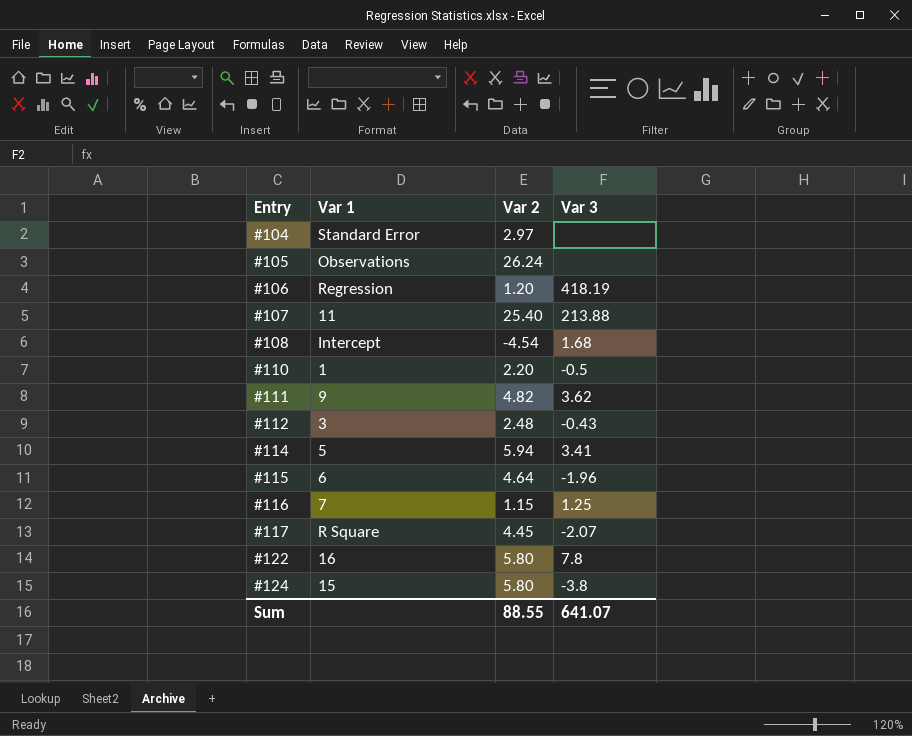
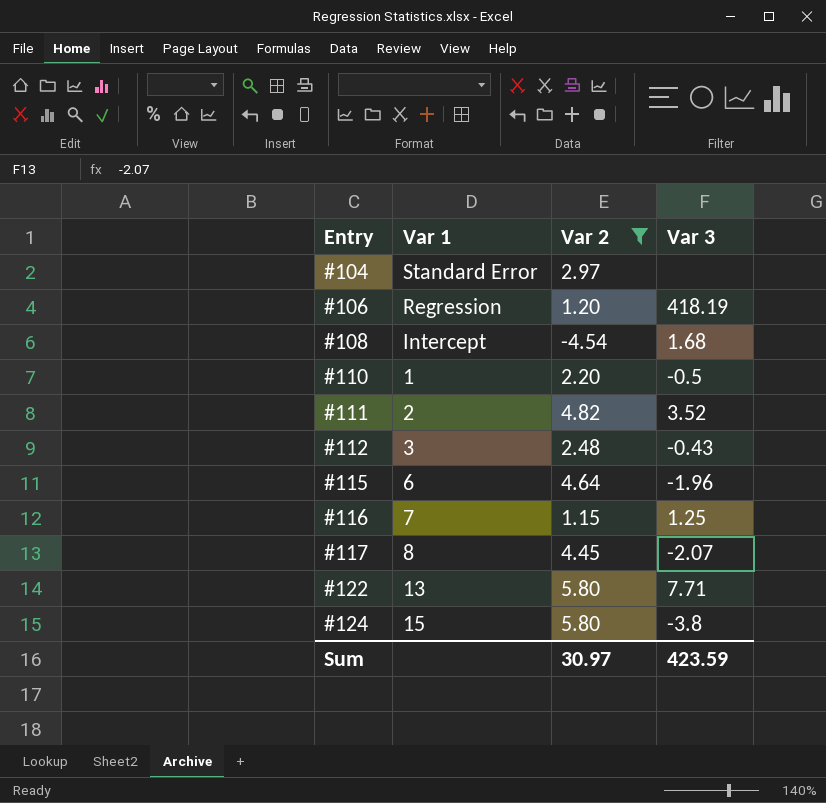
filter: none -> Var 2 <= 5.80
#111 | Var 1: 9 -> 2
#111 | Var 3: 3.62 -> 3.52
#117 | Var 1: R Square -> 8
#122 | Var 1: 16 -> 13
#122 | Var 3: 7.8 -> 7.71
Sum | Var 2: 88.55 -> 30.97
Sum | Var 3: 641.07 -> 423.59

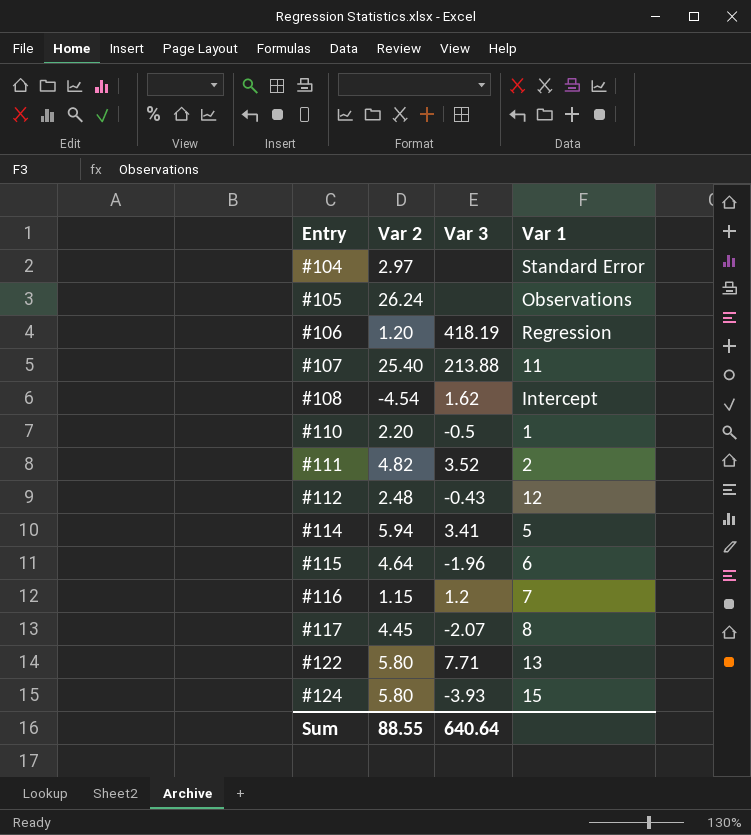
filter: Var 2 <= 5.80 -> none
column Var 1 | position: 2 -> 4
#108 | Var 3: 1.68 -> 1.62
#112 | Var 1: 3 -> 12
#116 | Var 3: 1.25 -> 1.2
#124 | Var 3: -3.8 -> -3.93
Sum | Var 2: 30.97 -> 88.55
Sum | Var 3: 423.59 -> 640.64

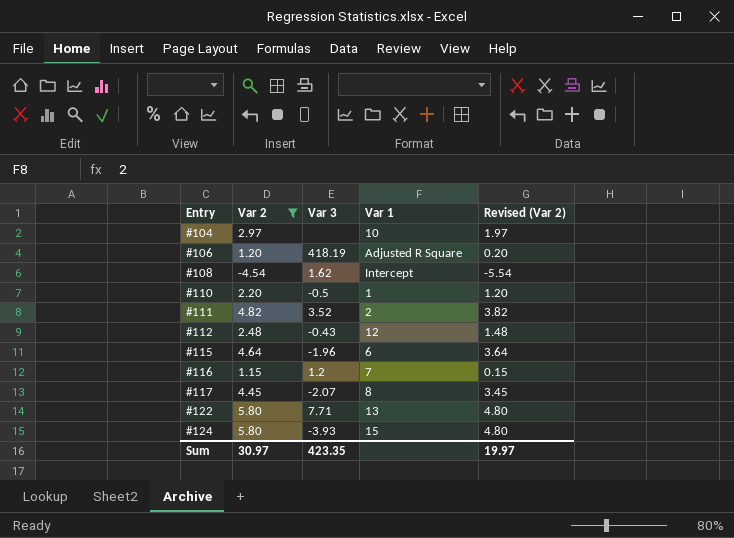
filter: none -> Var 2 <= 5.80
column Revised (Var 2) | formula: none -> [Var 2] - 1
#104 | Var 1: Standard Error -> 10
#106 | Var 1: Regression -> Adjusted R Square
Sum | Var 2: 88.55 -> 30.97
Sum | Var 3: 640.64 -> 423.35

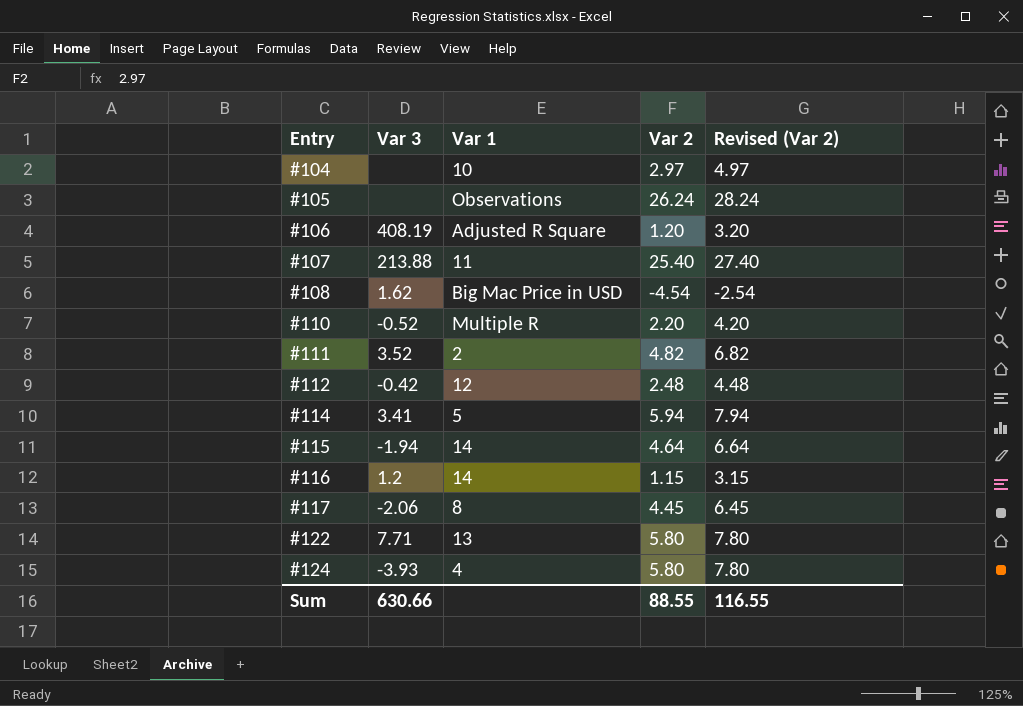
filter: Var 2 <= 5.80 -> none
column Var 2 | position: 2 -> 4
column Revised (Var 2) | formula: [Var 2] - 1 -> [Var 2] + 2
#106 | Var 3: 418.19 -> 408.19
#108 | Var 1: Intercept -> Big Mac Price in USD
#110 | Var 3: -0.5 -> -0.52
#110 | Var 1: 1 -> Multiple R
#112 | Var 3: -0.43 -> -0.42
#115 | Var 3: -1.96 -> -1.94
#115 | Var 1: 6 -> 14
#116 | Var 1: 7 -> 14
#117 | Var 3: -2.07 -> -2.06
#124 | Var 1: 15 -> 4
Sum | Var 3: 423.35 -> 630.66
Sum | Var 2: 30.97 -> 88.55
Sum | Revised (Var 2): 19.97 -> 116.55

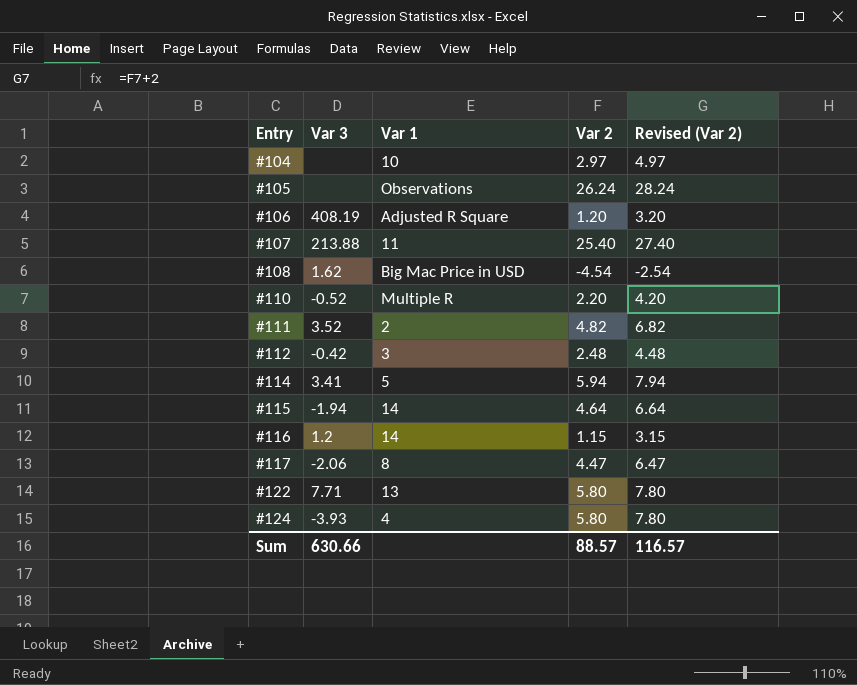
#112 | Var 1: 12 -> 3
#117 | Var 2: 4.45 -> 4.47
#117 | Revised (Var 2): 6.45 -> 6.47
Sum | Var 2: 88.55 -> 88.57
Sum | Revised (Var 2): 116.55 -> 116.57

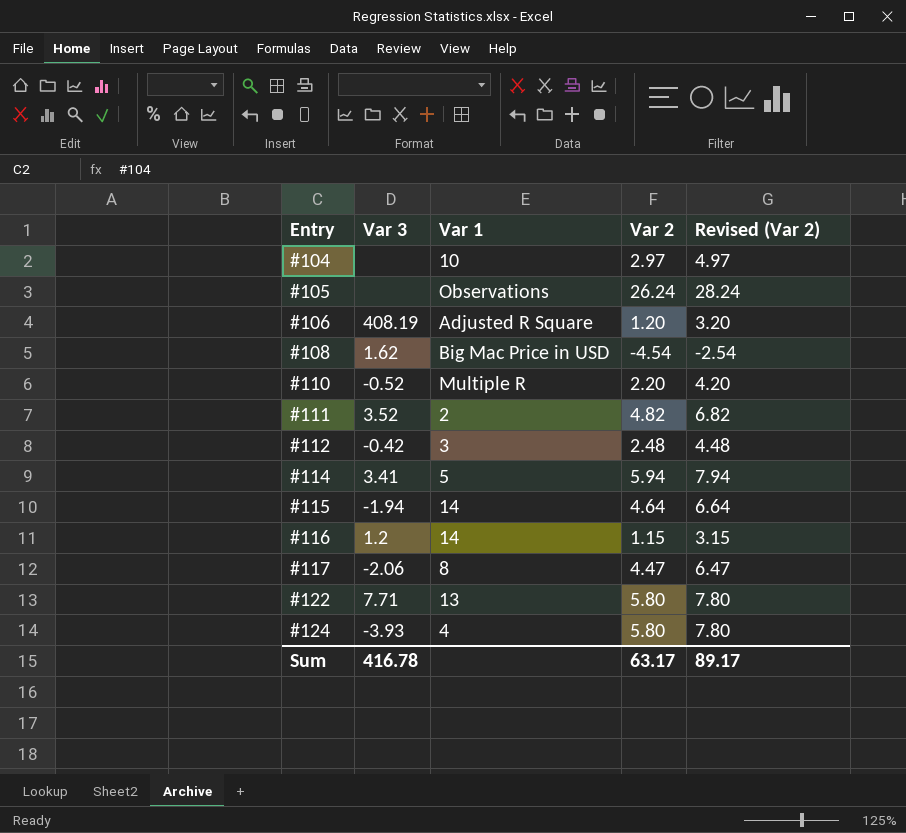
row #107: 213.88 | 11 | 25.40 | 27.40 -> none
Sum | Var 3: 630.66 -> 416.78
Sum | Var 2: 88.57 -> 63.17
Sum | Revised (Var 2): 116.57 -> 89.17

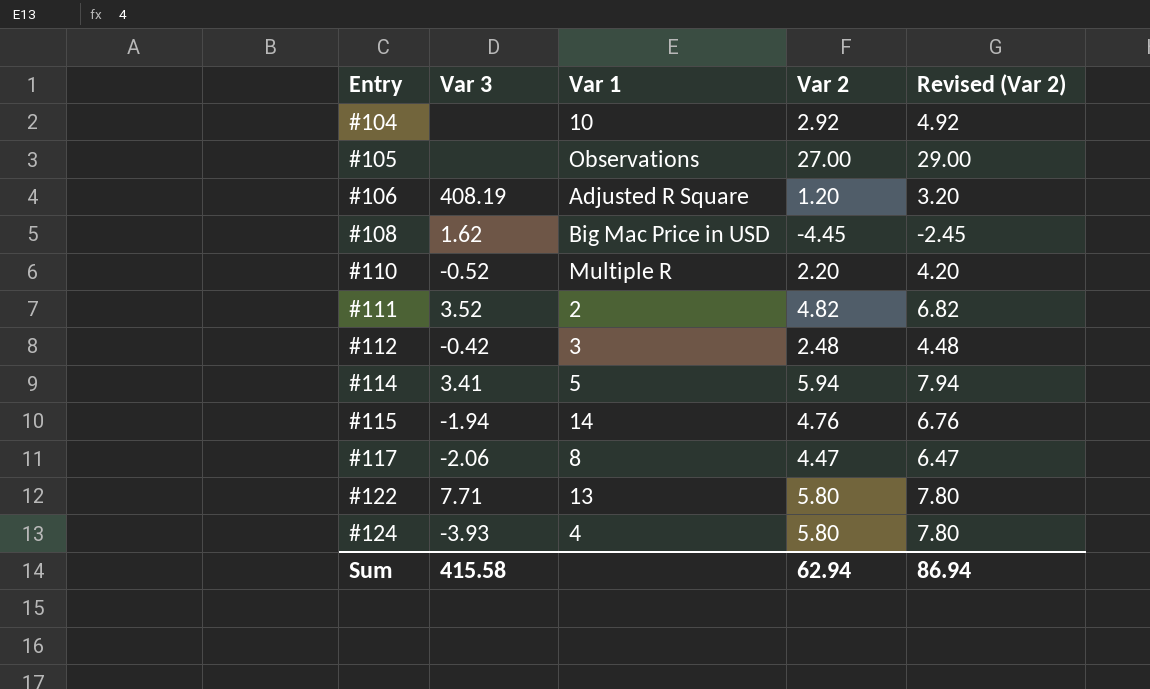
row #116: 1.2 | 14 | 1.15 | 3.15 -> none
#104 | Var 2: 2.97 -> 2.92
#104 | Revised (Var 2): 4.97 -> 4.92
#105 | Var 2: 26.24 -> 27.00
#105 | Revised (Var 2): 28.24 -> 29.00
#108 | Var 2: -4.54 -> -4.45
#108 | Revised (Var 2): -2.54 -> -2.45
#115 | Var 2: 4.64 -> 4.76
#115 | Revised (Var 2): 6.64 -> 6.76
Sum | Var 3: 416.78 -> 415.58
Sum | Var 2: 63.17 -> 62.94
Sum | Revised (Var 2): 89.17 -> 86.94

